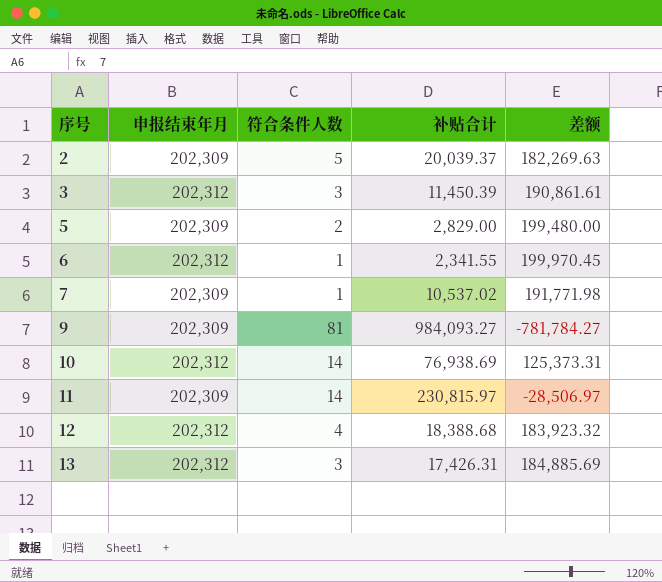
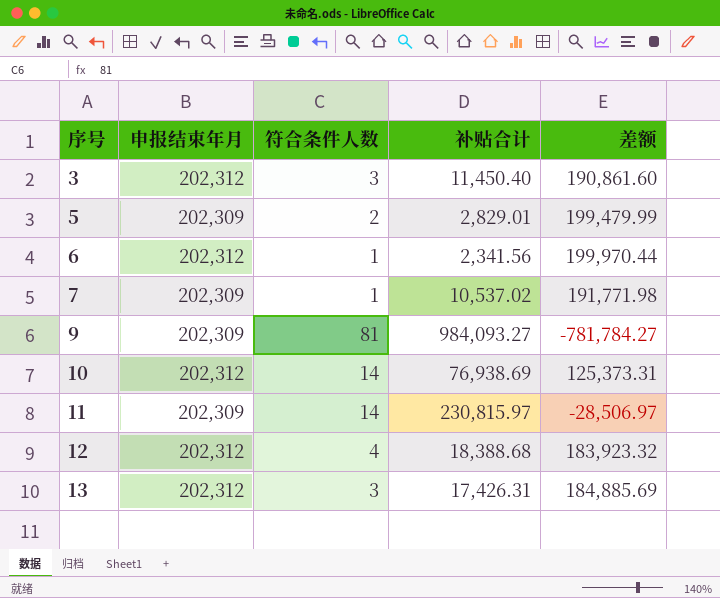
row 2: 202,309 | 5 | 20,039.37 | 182,269.63 -> none
3 | 补贴合计: 11,450.39 -> 11,450.40
3 | 差额: 190,861.61 -> 190,861.60
5 | 补贴合计: 2,829.00 -> 2,829.01
5 | 差额: 199,480.00 -> 199,479.99
6 | 补贴合计: 2,341.55 -> 2,341.56
6 | 差额: 199,970.45 -> 199,970.44

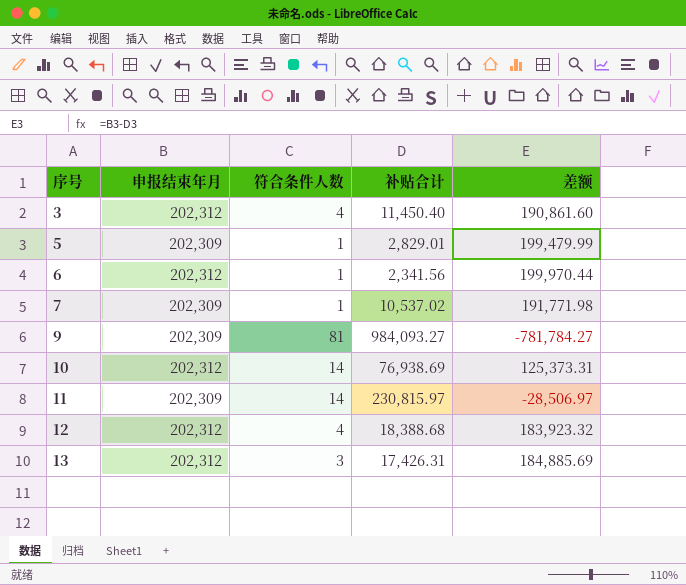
3 | 符合条件人数: 3 -> 4
5 | 符合条件人数: 2 -> 1

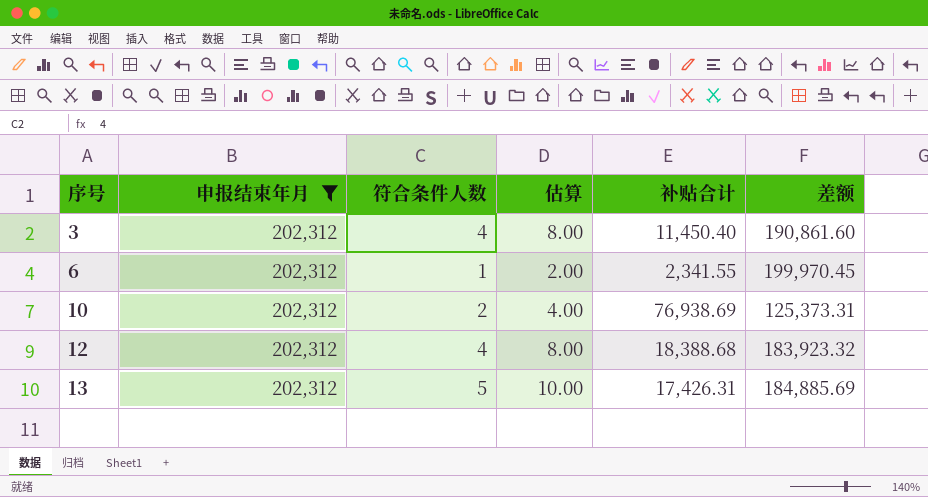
filter: none -> 申报结束年月 = 202,312
column 估算 | formula: none -> [符合条件人数] * 2
6 | 补贴合计: 2,341.56 -> 2,341.55
6 | 差额: 199,970.44 -> 199,970.45
10 | 符合条件人数: 14 -> 2
13 | 符合条件人数: 3 -> 5

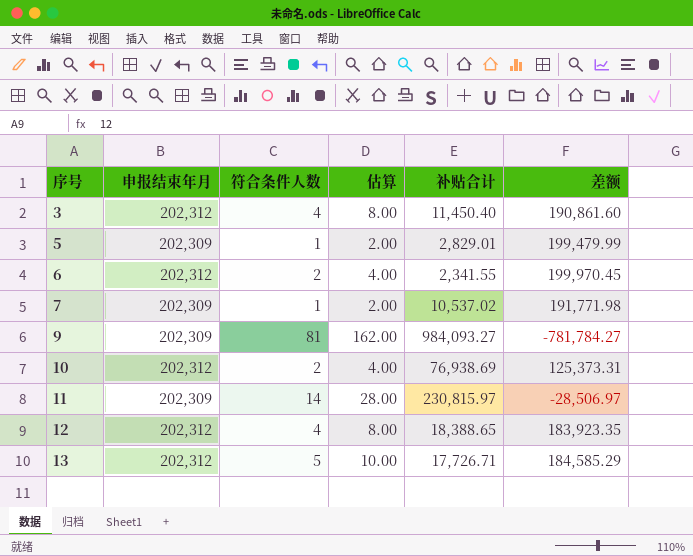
filter: 申报结束年月 = 202,312 -> none
6 | 符合条件人数: 1 -> 2
6 | 估算: 2.00 -> 4.00
12 | 补贴合计: 18,388.68 -> 18,388.65
12 | 差额: 183,923.32 -> 183,923.35
13 | 补贴合计: 17,426.31 -> 17,726.71
13 | 差额: 184,885.69 -> 184,585.29

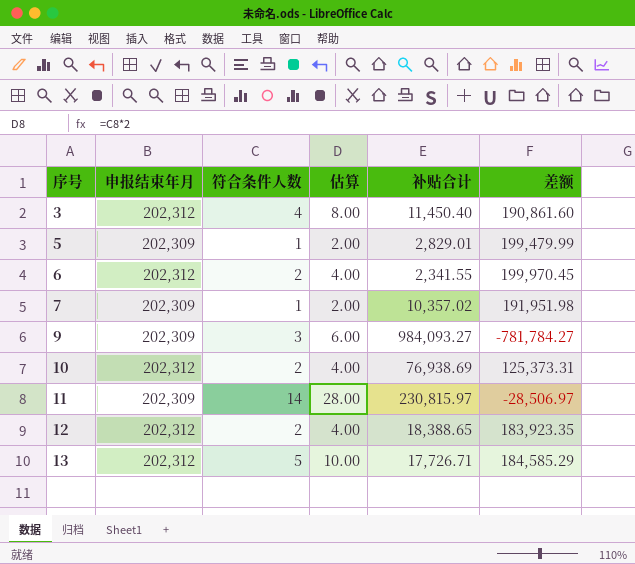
7 | 补贴合计: 10,537.02 -> 10,357.02
7 | 差额: 191,771.98 -> 191,951.98
9 | 符合条件人数: 81 -> 3
9 | 估算: 162.00 -> 6.00
12 | 符合条件人数: 4 -> 2
12 | 估算: 8.00 -> 4.00

